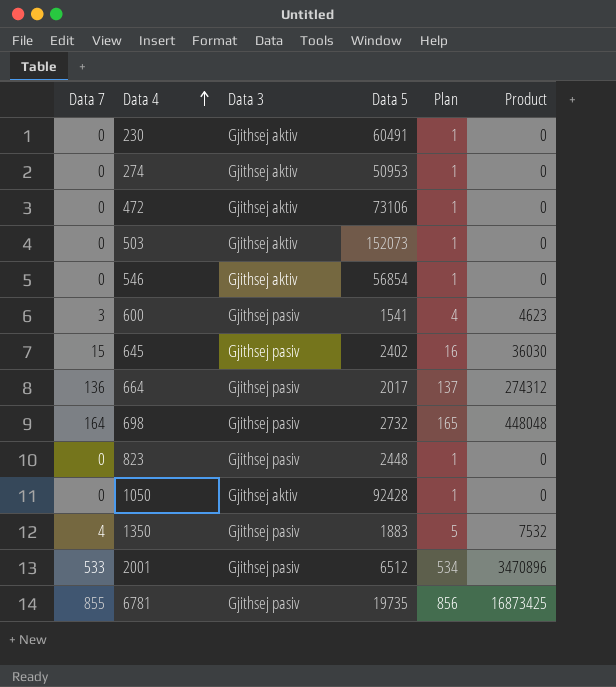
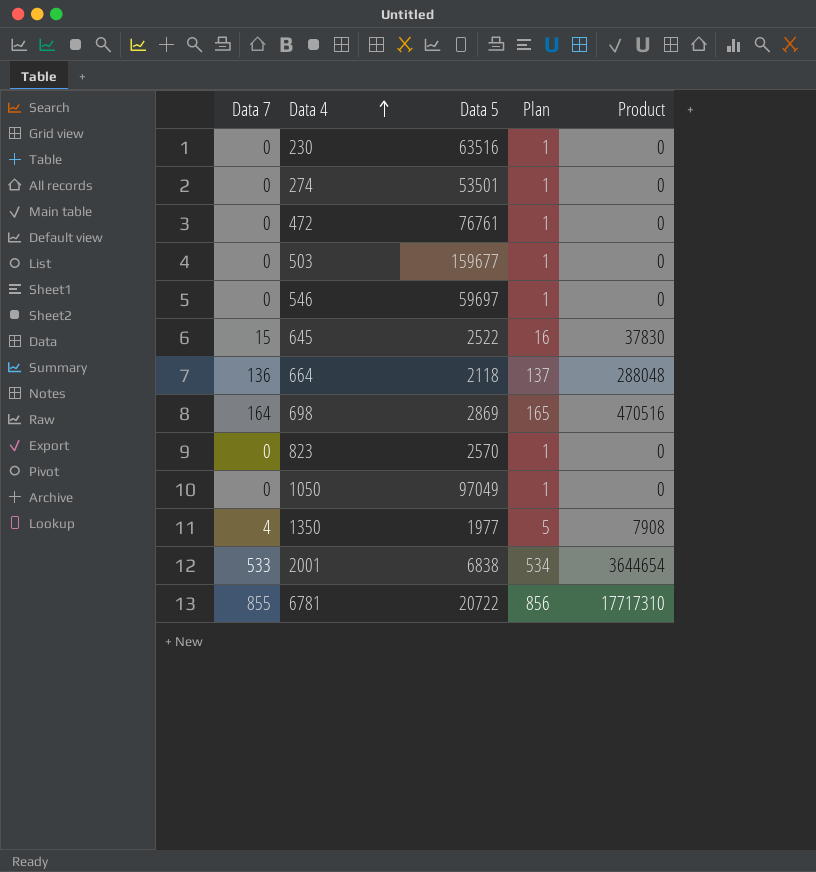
column Data 3 | position: 3 -> none
row 600: 3 | Gjithsej pasiv | 1541 | 4 | 4623 -> none
230 | Data 5: 60491 -> 63516
274 | Data 5: 50953 -> 53501
472 | Data 5: 73106 -> 76761
503 | Data 5: 152073 -> 159677
546 | Data 5: 56854 -> 59697
645 | Data 5: 2402 -> 2522
645 | Product: 36030 -> 37830
664 | Data 5: 2017 -> 2118
664 | Product: 274312 -> 288048
698 | Data 5: 2732 -> 2869
698 | Product: 448048 -> 470516
823 | Data 5: 2448 -> 2570
1050 | Data 5: 92428 -> 97049
1350 | Data 5: 1883 -> 1977
1350 | Product: 7532 -> 7908
2001 | Data 5: 6512 -> 6838
2001 | Product: 3470896 -> 3644654
6781 | Data 5: 19735 -> 20722
6781 | Product: 16873425 -> 17717310

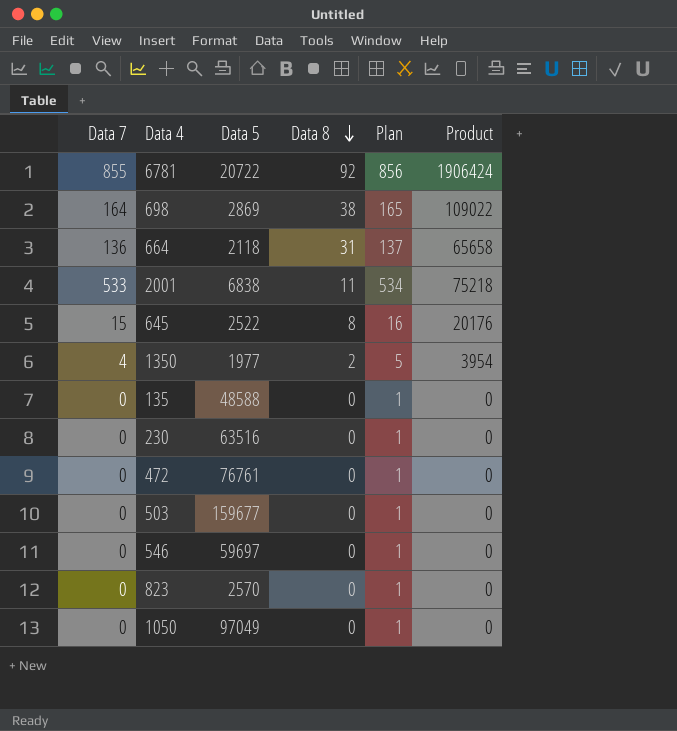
row order: Data 4 ascending -> Data 8 descending
column Data 8 | position: none -> 4
column Product | formula: [Data 7] * [Data 5] -> [Data 5] * [Data 8]
row 274: 0 | 53501 | 1 | 0 -> none
row 135: none -> 0 | 48588 | 0 | 1 | 0

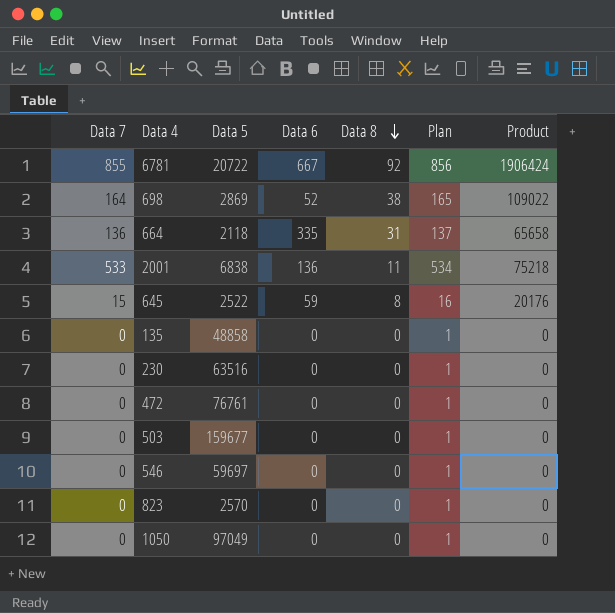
column Data 6 | position: none -> 4
row 1350: 4 | 1977 | 2 | 5 | 3954 -> none
135 | Data 5: 48588 -> 48858

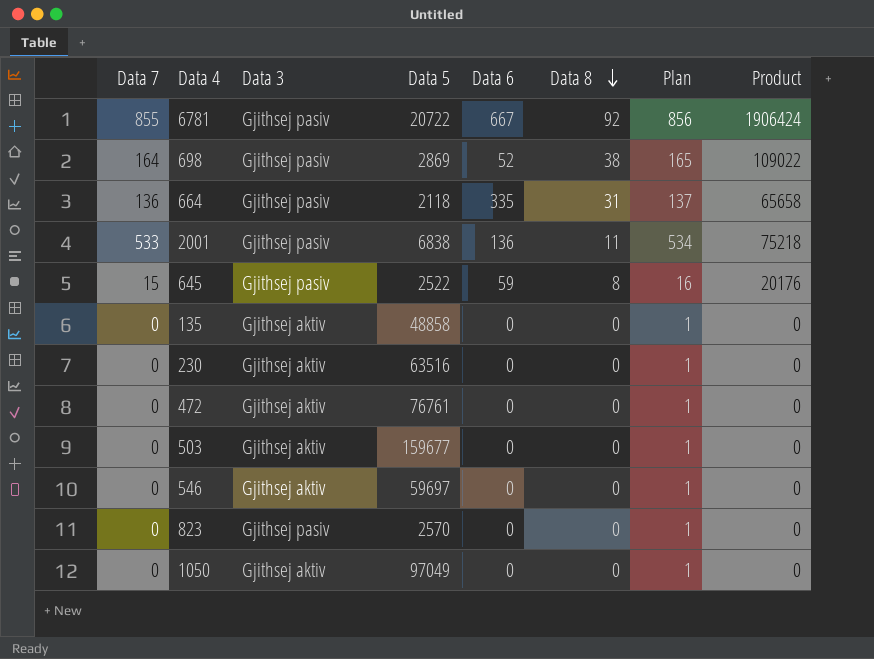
column Data 3 | position: none -> 3

